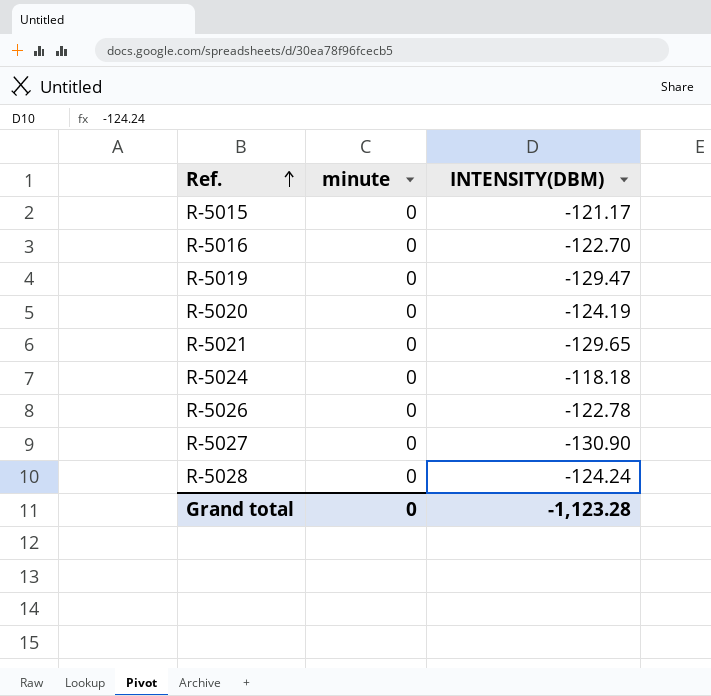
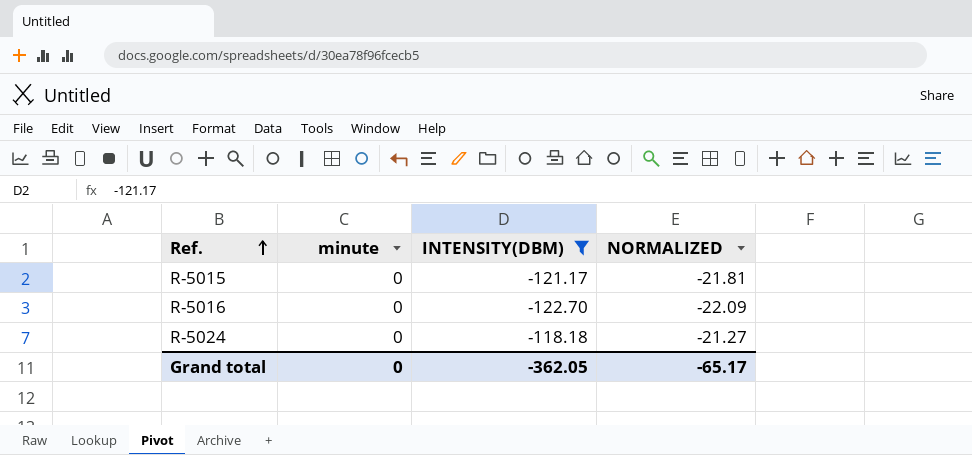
filter: none -> INTENSITY(DBM) >= -122.70
column NORMALIZED | formula: none -> [INTENSITY(DBM)] * 0.18
Grand total | INTENSITY(DBM): -1,123.28 -> -362.05

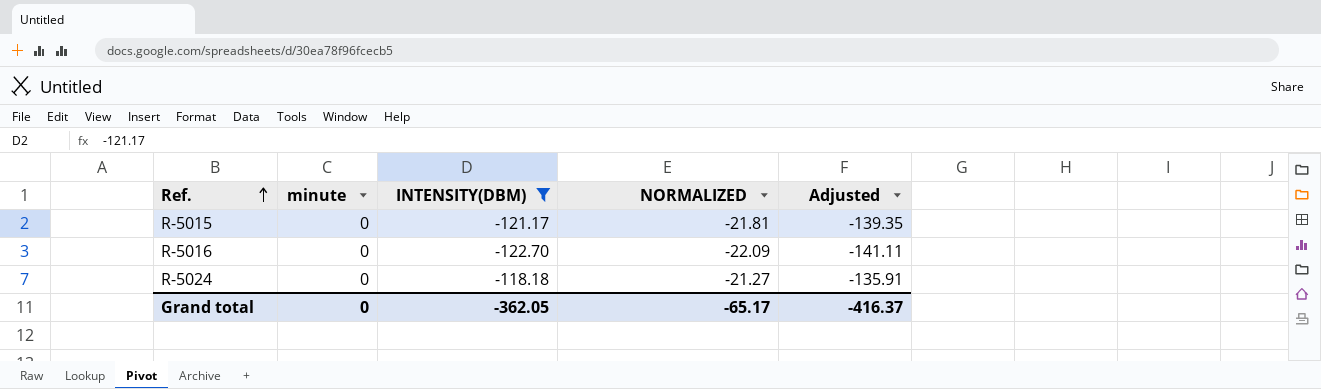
column Adjusted | formula: none -> [INTENSITY(DBM)] * 1.15

